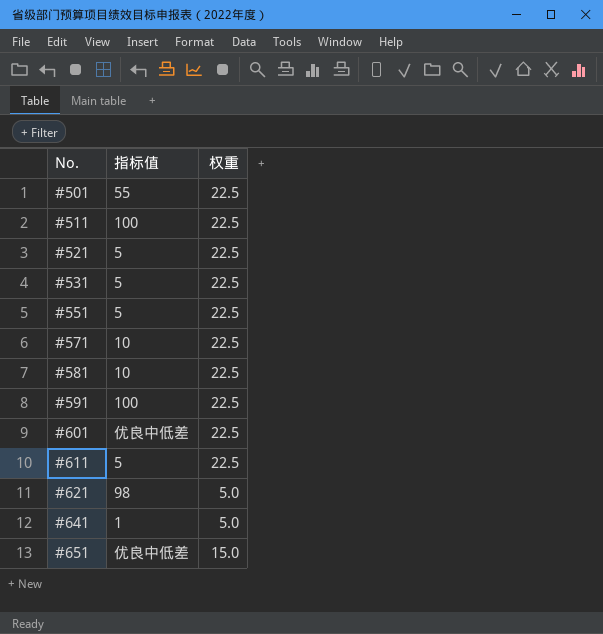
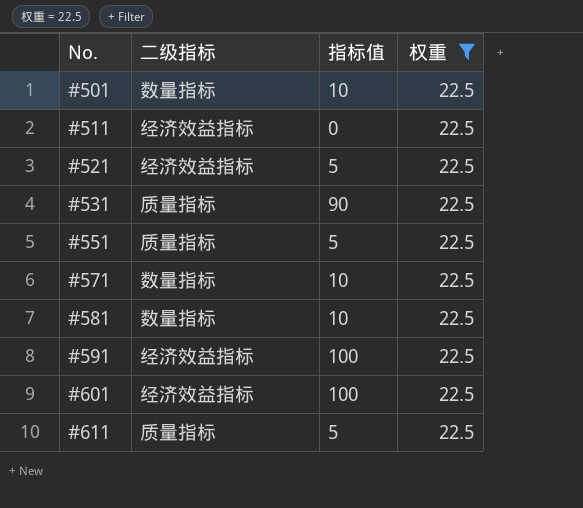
filter: none -> 权重 = 22.5
column 二级指标 | position: none -> 2
#501 | 指标值: 55 -> 10
#511 | 指标值: 100 -> 0
#531 | 指标值: 5 -> 90
#601 | 指标值: 优良中低差 -> 100

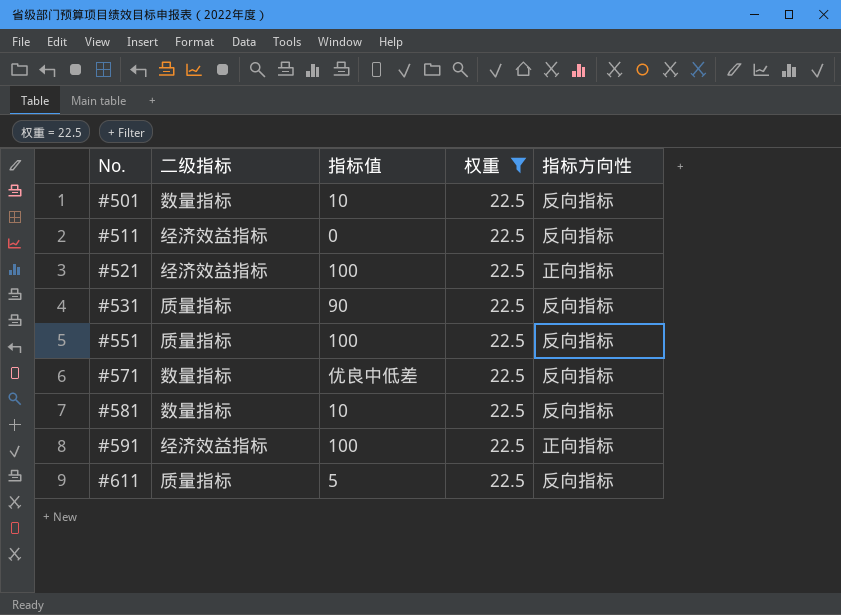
column 指标方向性 | position: none -> 5
row #601: 经济效益指标 | 100 | 22.5 -> none
#521 | 指标值: 5 -> 100
#551 | 指标值: 5 -> 100
#571 | 指标值: 10 -> 优良中低差

